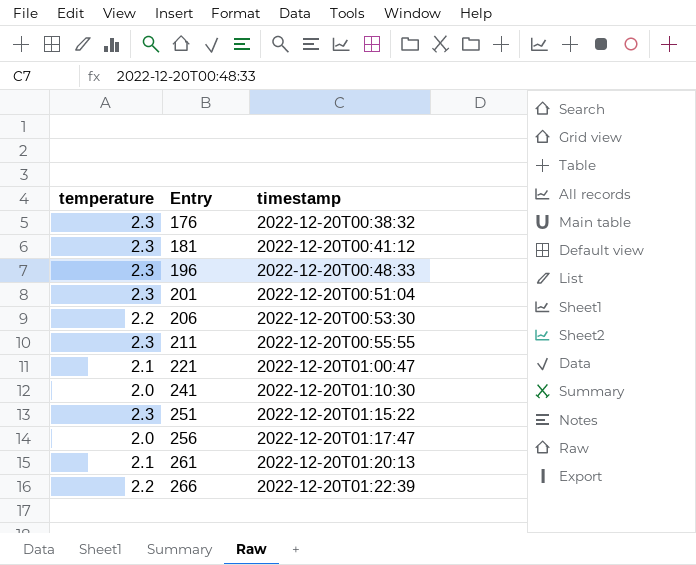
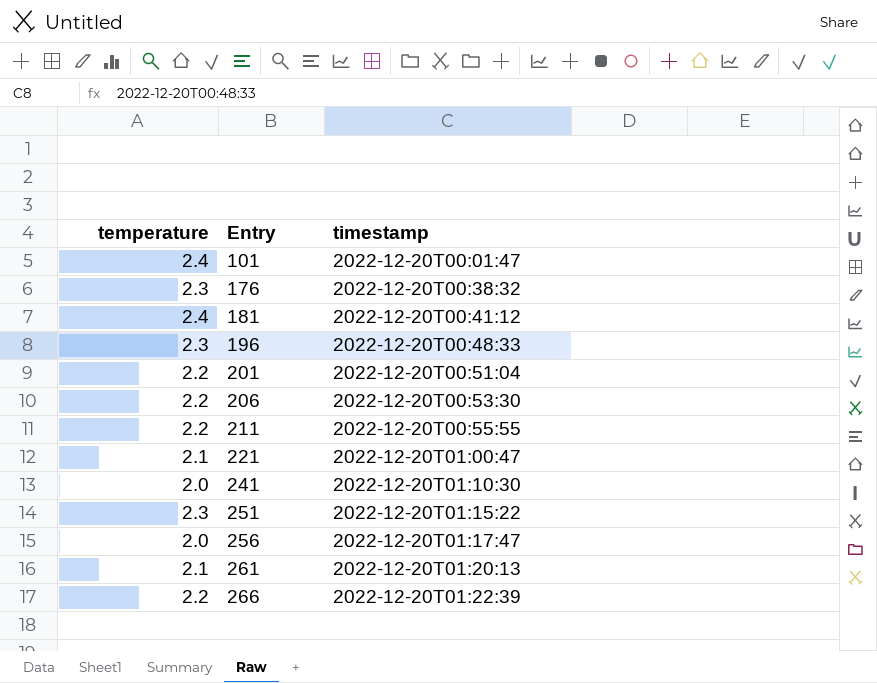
row 101: none -> 2.4 | 2022-12-20T00:01:47
181 | temperature: 2.3 -> 2.4
201 | temperature: 2.3 -> 2.2
211 | temperature: 2.3 -> 2.2

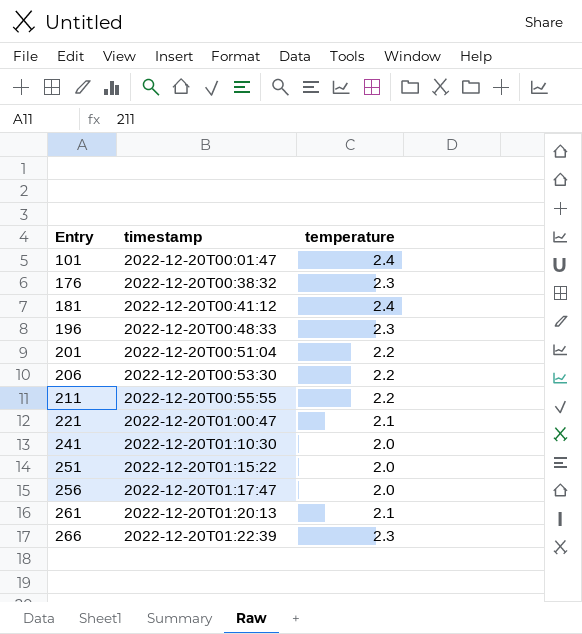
column temperature | position: 1 -> 3
251 | temperature: 2.3 -> 2.0
266 | temperature: 2.2 -> 2.3

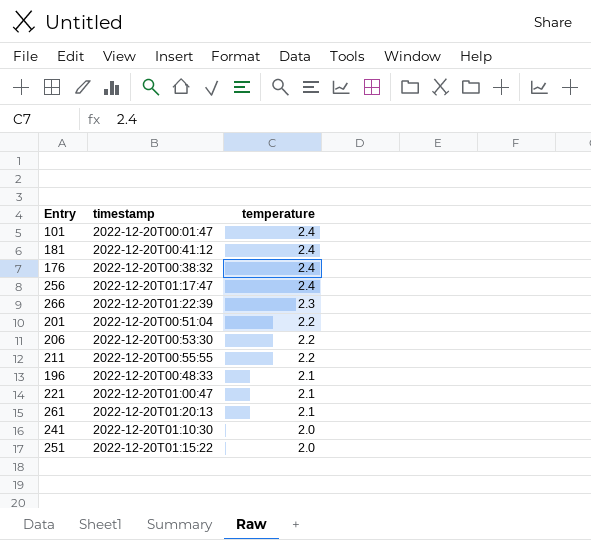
row order: Entry ascending -> temperature descending
176 | temperature: 2.3 -> 2.4
256 | temperature: 2.0 -> 2.4
196 | temperature: 2.3 -> 2.1

